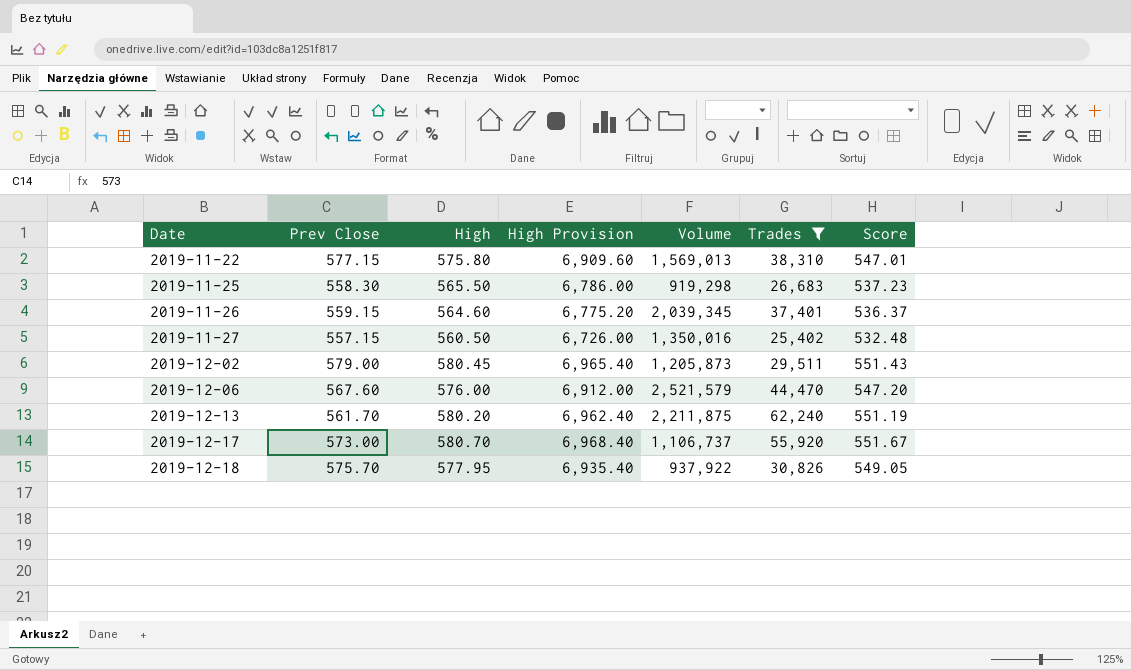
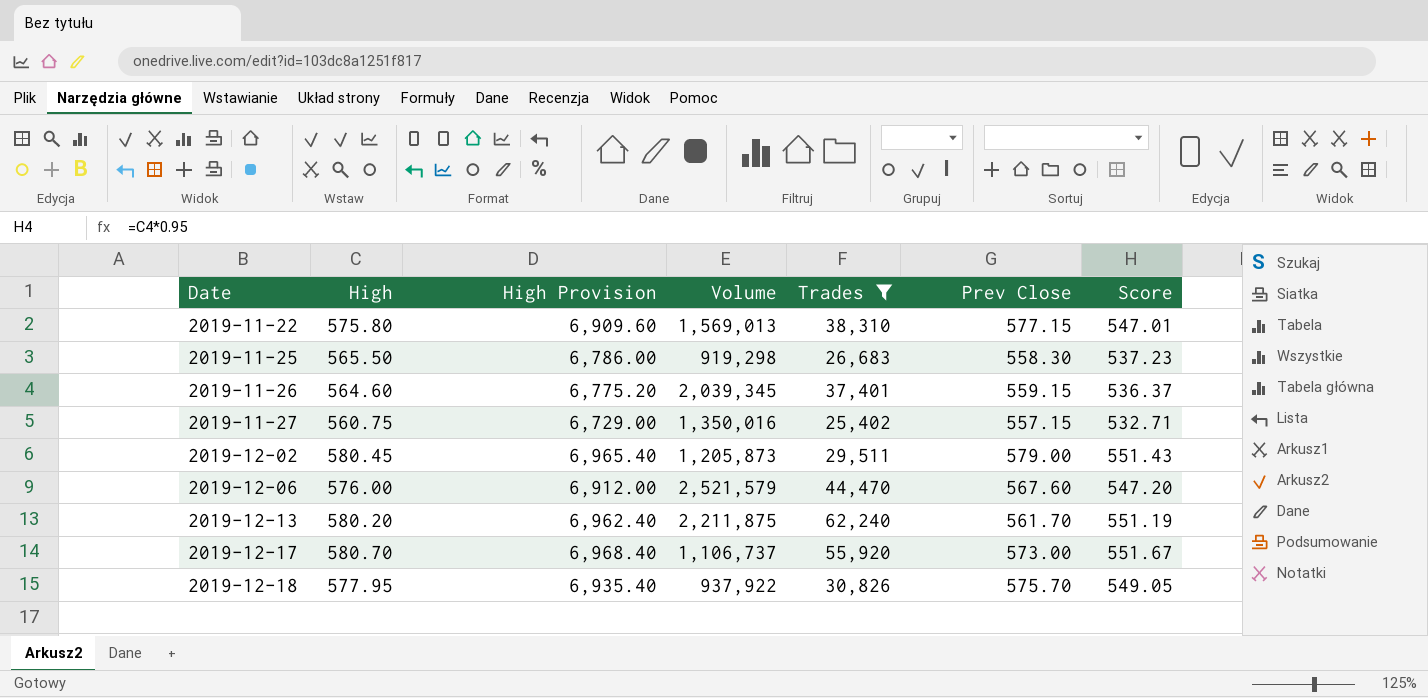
column Prev Close | position: 2 -> 6
2019-11-27 | High: 560.50 -> 560.75
2019-11-27 | High Provision: 6,726.00 -> 6,729.00
2019-11-27 | Score: 532.48 -> 532.71

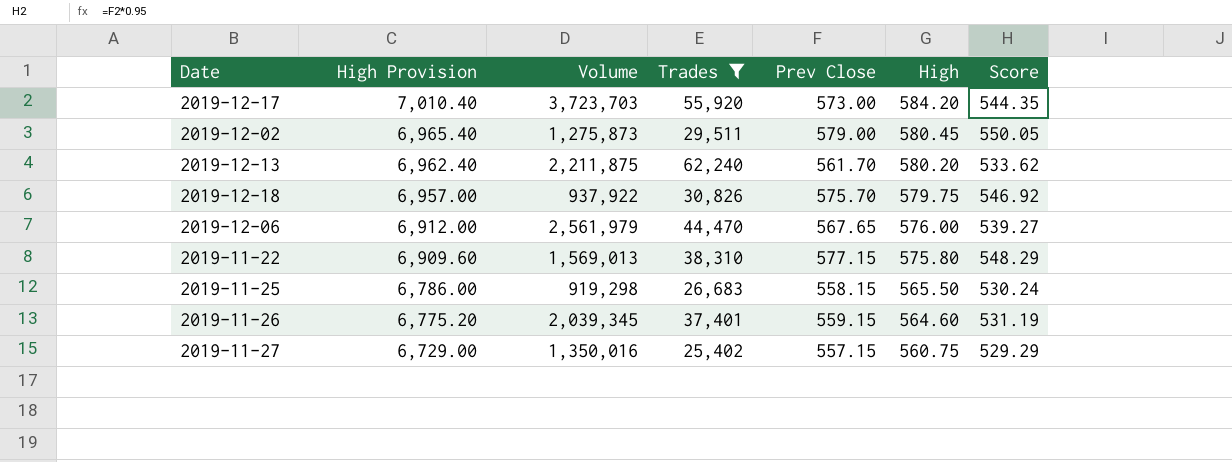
row order: Date ascending -> High Provision descending
column High | position: 2 -> 6
column Score | formula: [High] * 0.95 -> [Prev Close] * 0.95
2019-12-17 | High Provision: 6,968.40 -> 7,010.40
2019-12-17 | Volume: 1,106,737 -> 3,723,703
2019-12-17 | High: 580.70 -> 584.20
2019-12-02 | Volume: 1,205,873 -> 1,275,873
2019-12-18 | High Provision: 6,935.40 -> 6,957.00
2019-12-18 | High: 577.95 -> 579.75
2019-12-06 | Volume: 2,521,579 -> 2,561,979
2019-12-06 | Prev Close: 567.60 -> 567.65
2019-11-25 | Prev Close: 558.30 -> 558.15

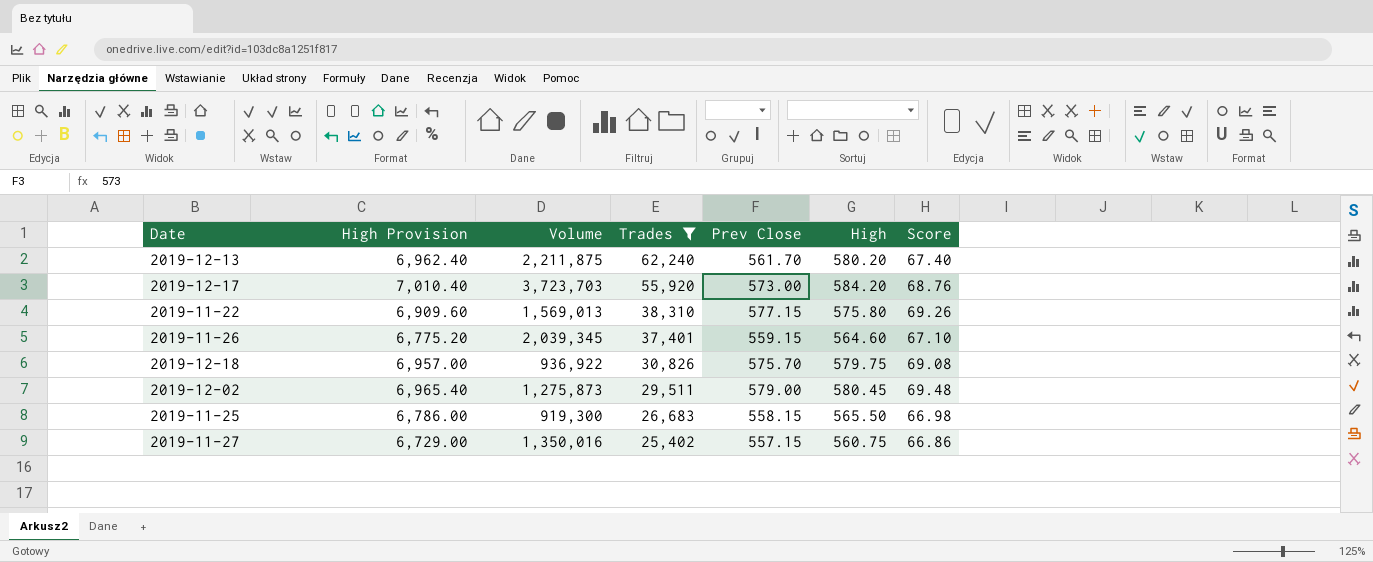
row order: High Provision descending -> Trades descending
column Score | formula: [Prev Close] * 0.95 -> [Prev Close] * 0.12
row 2019-12-06: 6,912.00 | 2,561,979 | 44,470 | 567.65 | 576.00 | 539.27 -> none
2019-12-18 | Volume: 937,922 -> 936,922
2019-11-25 | Volume: 919,298 -> 919,300

